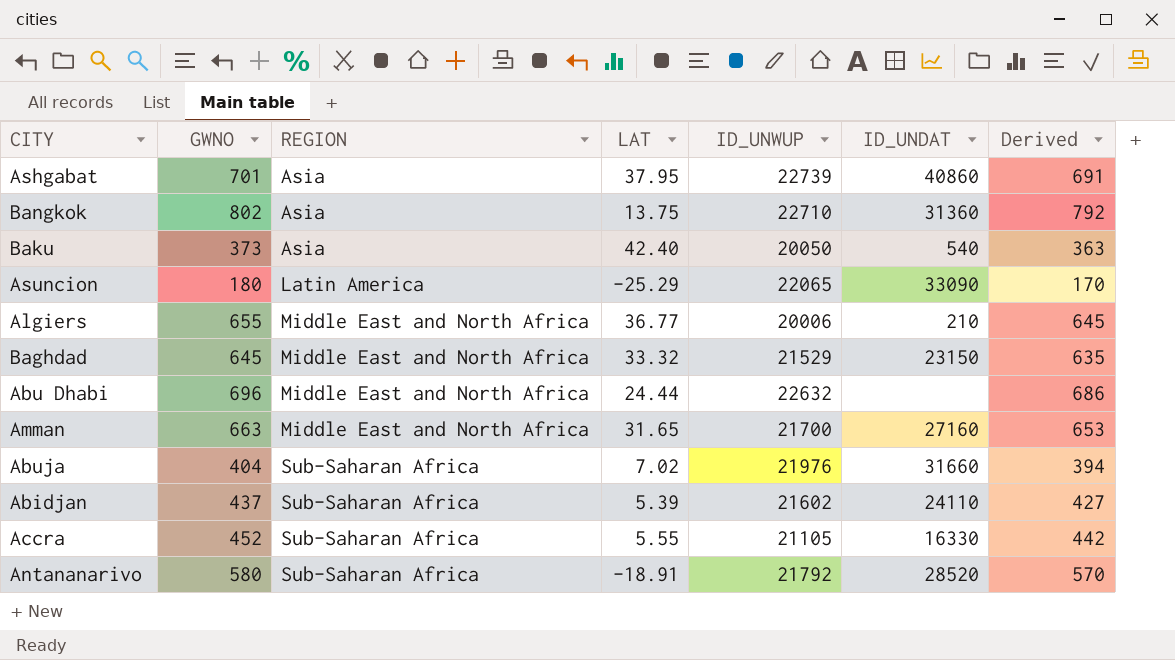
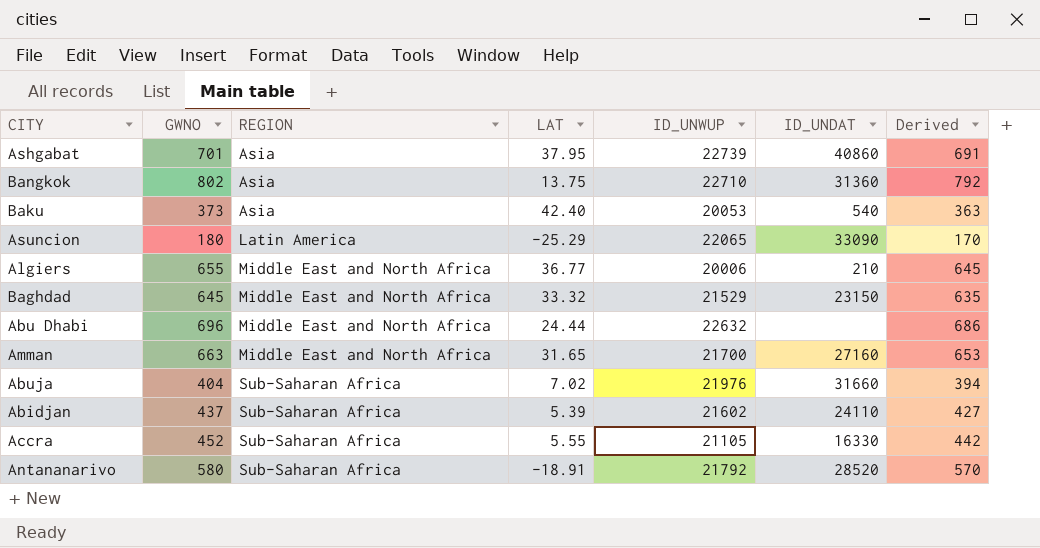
Baku | ID_UNWUP: 20050 -> 20053

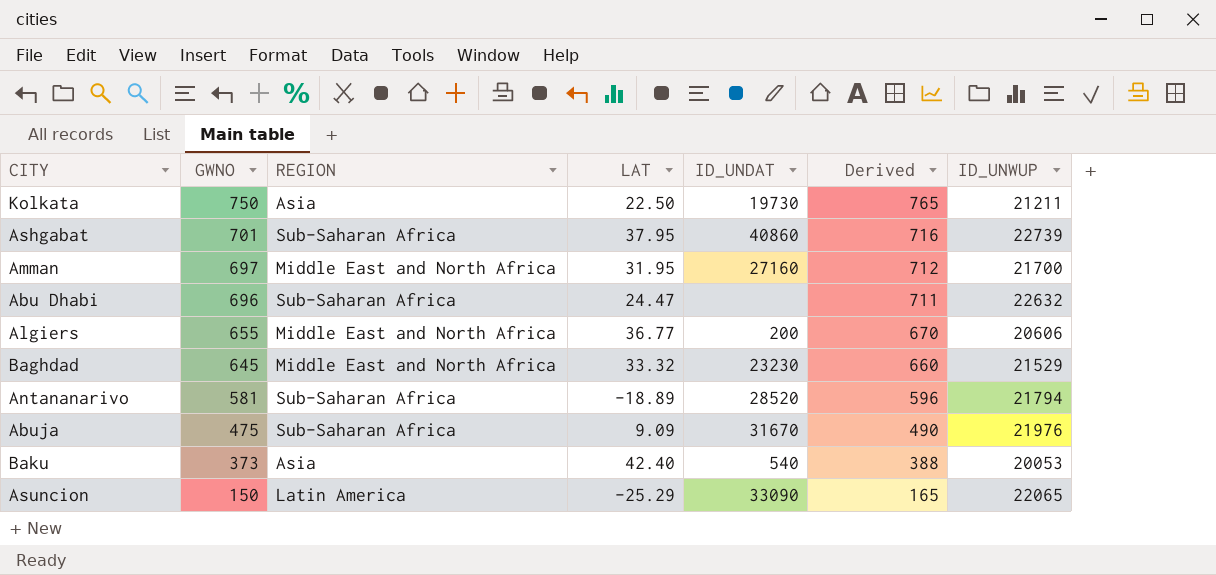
row order: REGION ascending -> GWNO descending
column Derived | formula: [GWNO] - 10 -> [GWNO] + 15
column ID_UNWUP | position: 5 -> 7
row Bangkok: 802 | Asia | 13.75 | 22710 | 31360 | 792 -> none
row Abidjan: 437 | Sub-Saharan Africa | 5.39 | 21602 | 24110 | 427 -> none
row Accra: 452 | Sub-Saharan Africa | 5.55 | 21105 | 16330 | 442 -> none
row Kolkata: none -> 750 | Asia | 22.50 | 19730 | 765 | 21211
Ashgabat | REGION: Asia -> Sub-Saharan Africa
Amman | GWNO: 663 -> 697
Amman | LAT: 31.65 -> 31.95
Abu Dhabi | REGION: Middle East and North Africa -> Sub-Saharan Africa
Abu Dhabi | LAT: 24.44 -> 24.47
Algiers | ID_UNDAT: 210 -> 200
Algiers | ID_UNWUP: 20006 -> 20606
Baghdad | ID_UNDAT: 23150 -> 23230
Antananarivo | GWNO: 580 -> 581
Antananarivo | LAT: -18.91 -> -18.89
Antananarivo | ID_UNWUP: 21792 -> 21794
Abuja | GWNO: 404 -> 475
Abuja | LAT: 7.02 -> 9.09
Abuja | ID_UNDAT: 31660 -> 31670
Asuncion | GWNO: 180 -> 150

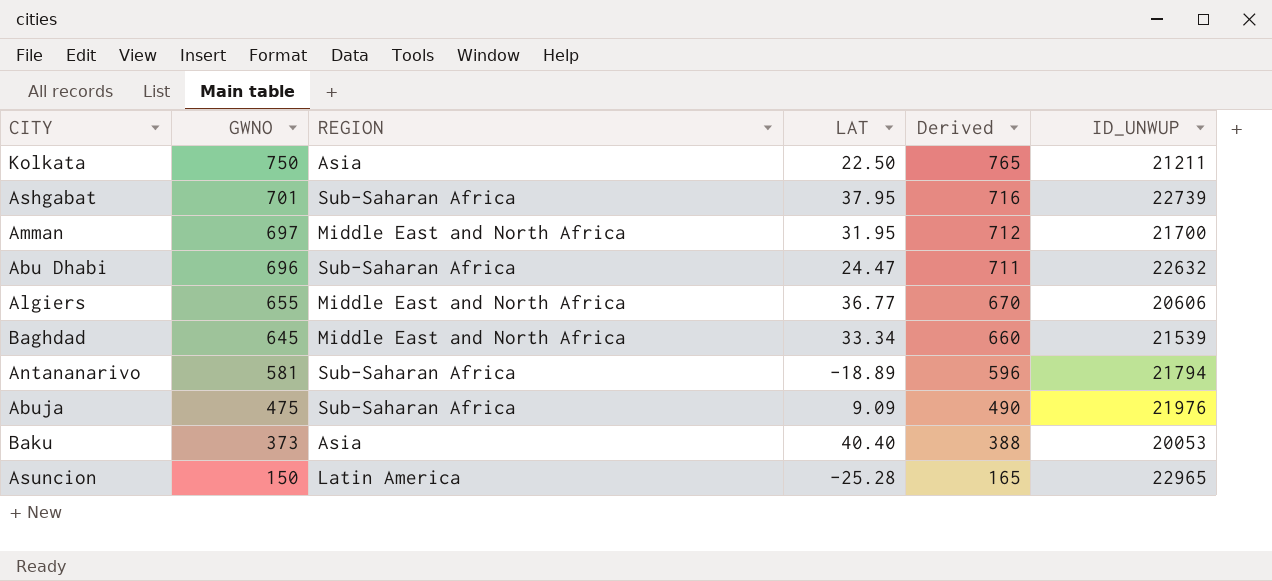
column ID_UNDAT | position: 5 -> none
Baghdad | LAT: 33.32 -> 33.34
Baghdad | ID_UNWUP: 21529 -> 21539
Baku | LAT: 42.40 -> 40.40
Asuncion | LAT: -25.29 -> -25.28
Asuncion | ID_UNWUP: 22065 -> 22965

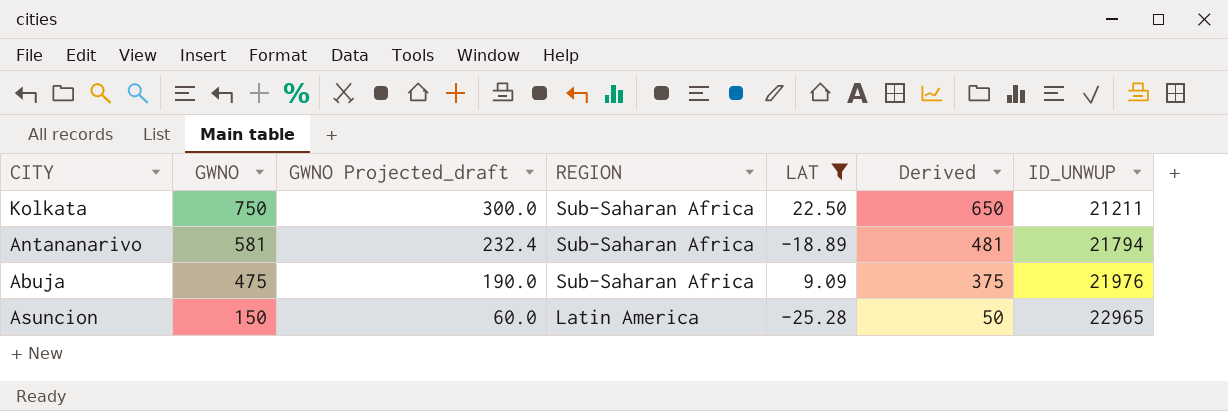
filter: none -> LAT <= 22.50
column GWNO Projected_draft | formula: none -> [GWNO] * 0.4
column Derived | formula: [GWNO] + 15 -> [GWNO] - 100
Kolkata | REGION: Asia -> Sub-Saharan Africa

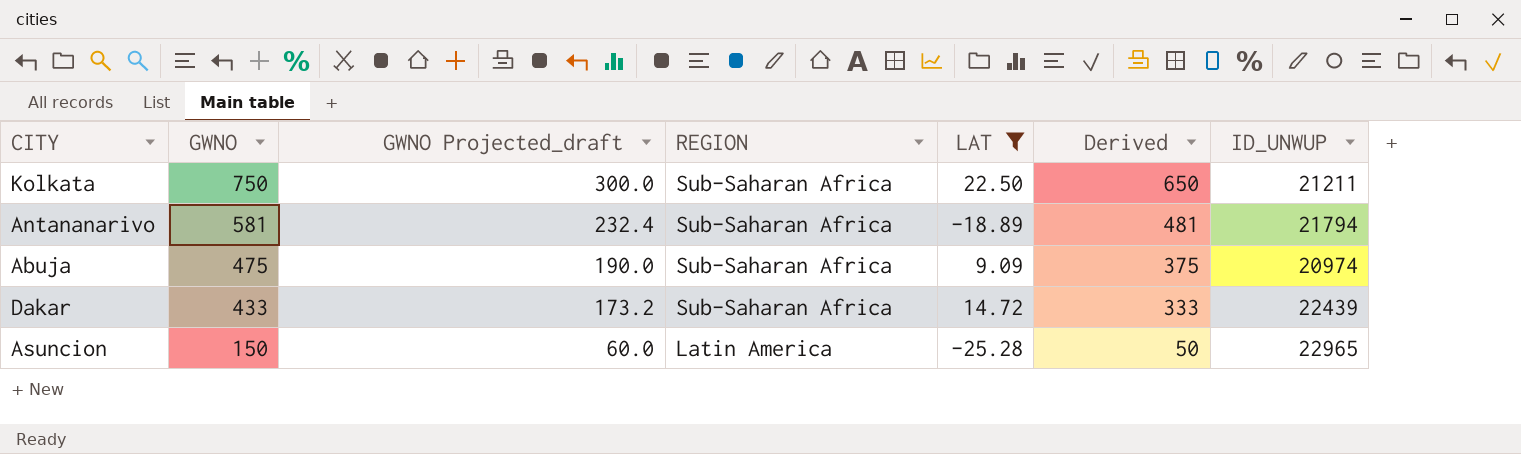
Abuja | ID_UNWUP: 21976 -> 20974
row Dakar: none -> 433 | 173.2 | Sub-Saharan Africa | 14.72 | 333 | 22439

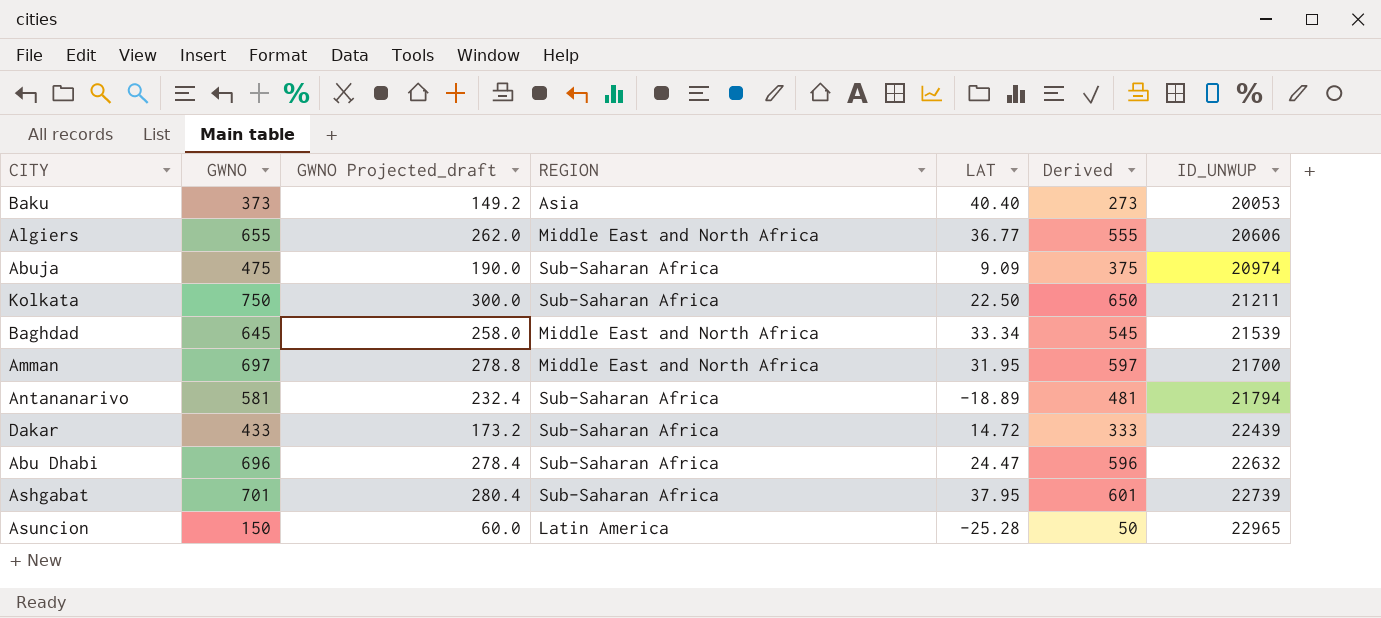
filter: LAT <= 22.50 -> none
row order: GWNO descending -> ID_UNWUP ascending

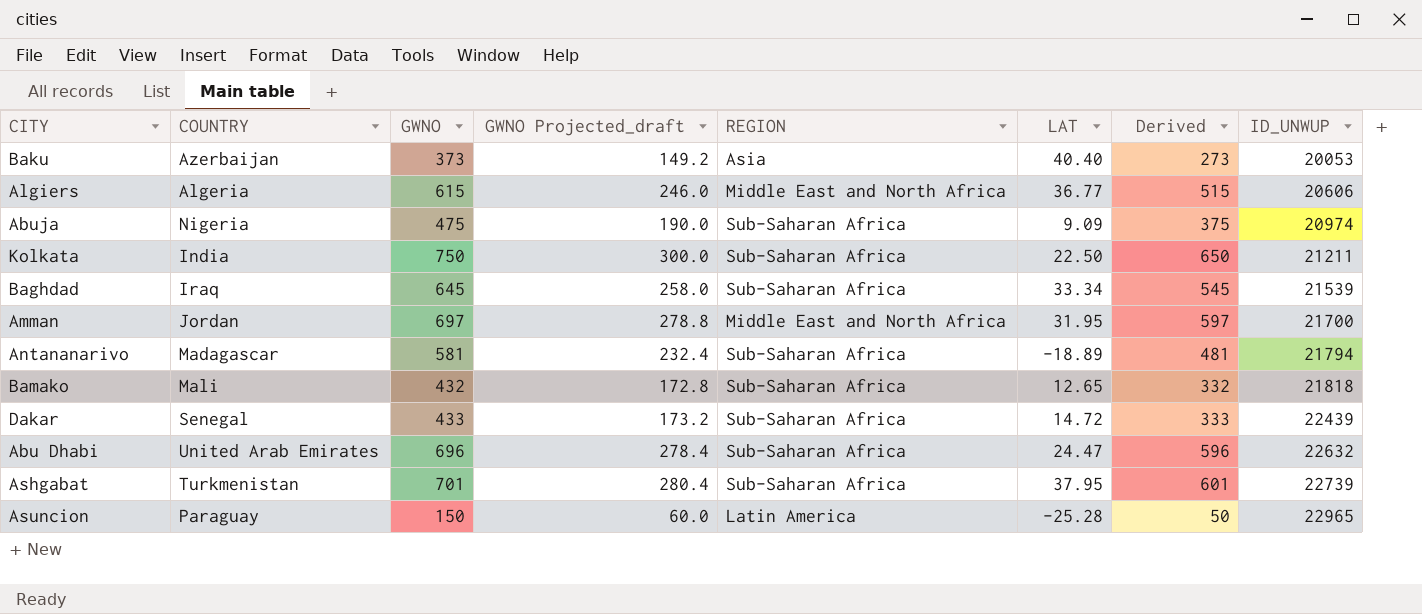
column COUNTRY | position: none -> 2
Algiers | GWNO: 655 -> 615
Algiers | GWNO Projected_draft: 262.0 -> 246.0
Algiers | Derived: 555 -> 515
Baghdad | REGION: Middle East and North Africa -> Sub-Saharan Africa
row Bamako: none -> Mali | 432 | 172.8 | Sub-Saharan Africa | 12.65 | 332 | 21818

